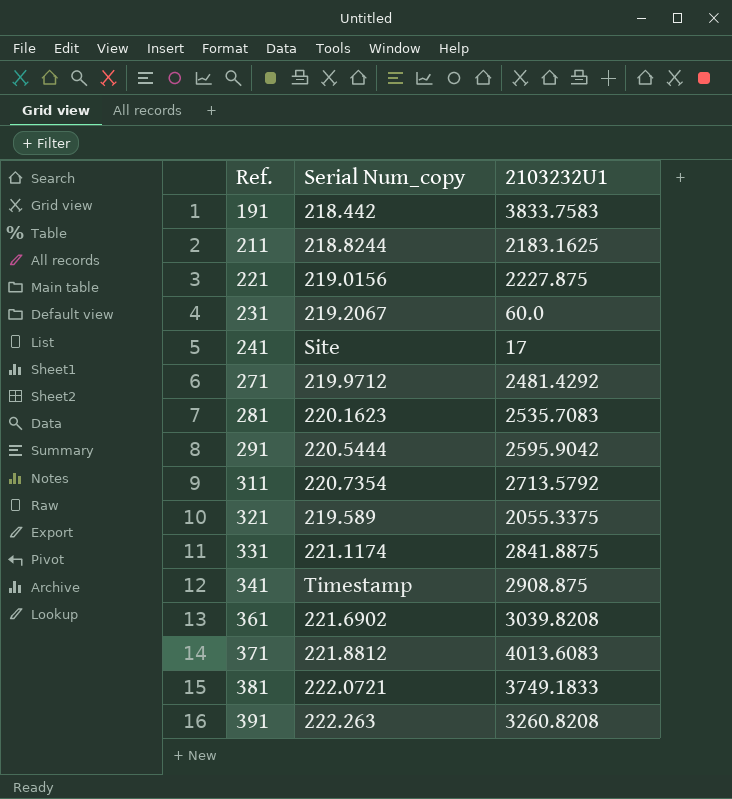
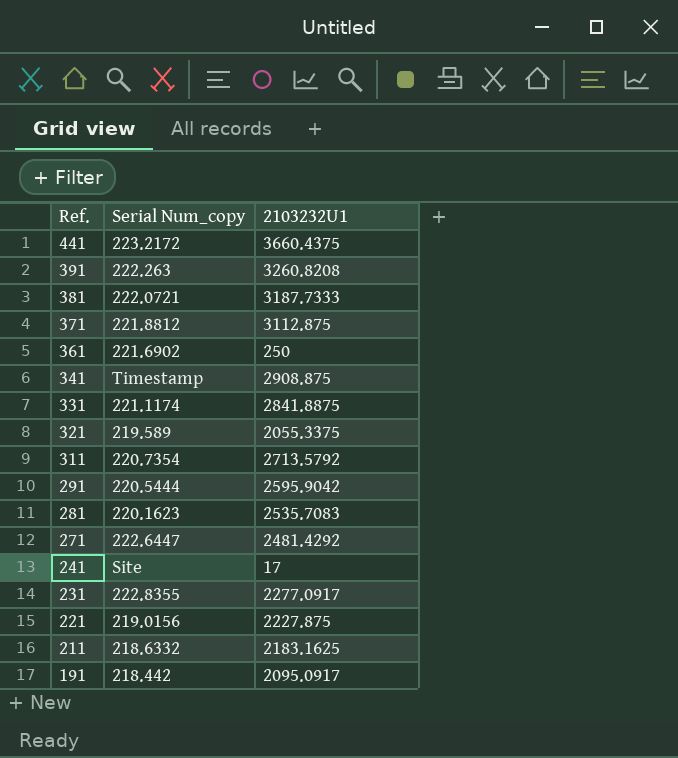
row order: Ref. ascending -> Ref. descending
row 441: none -> 223.2172 | 3660.4375
381 | 2103232U1: 3749.1833 -> 3187.7333
371 | 2103232U1: 4013.6083 -> 3112.875
361 | 2103232U1: 3039.8208 -> 250
271 | Serial Num_copy: 219.9712 -> 222.6447
231 | Serial Num_copy: 219.2067 -> 222.8355
231 | 2103232U1: 60.0 -> 2277.0917
211 | Serial Num_copy: 218.8244 -> 218.6332
191 | 2103232U1: 3833.7583 -> 2095.0917

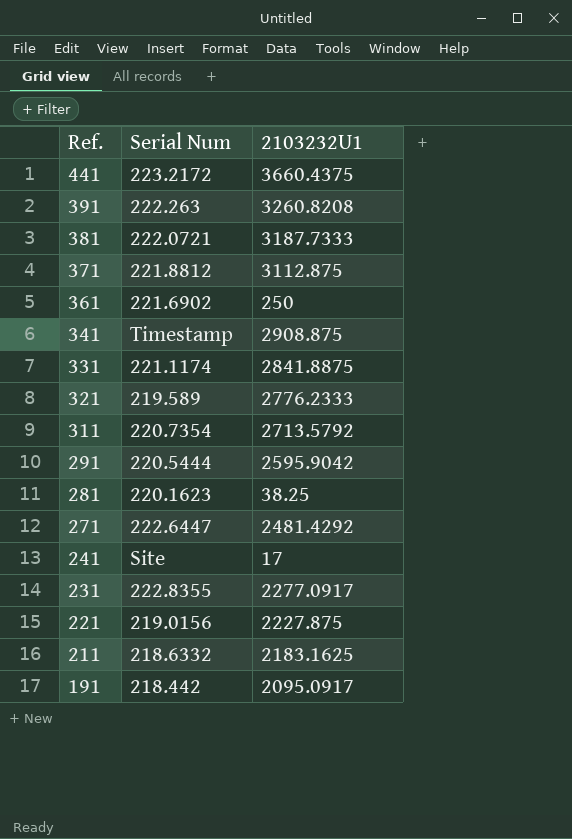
column name: Serial Num_copy -> Serial Num
321 | 2103232U1: 2055.3375 -> 2776.2333
281 | 2103232U1: 2535.7083 -> 38.25

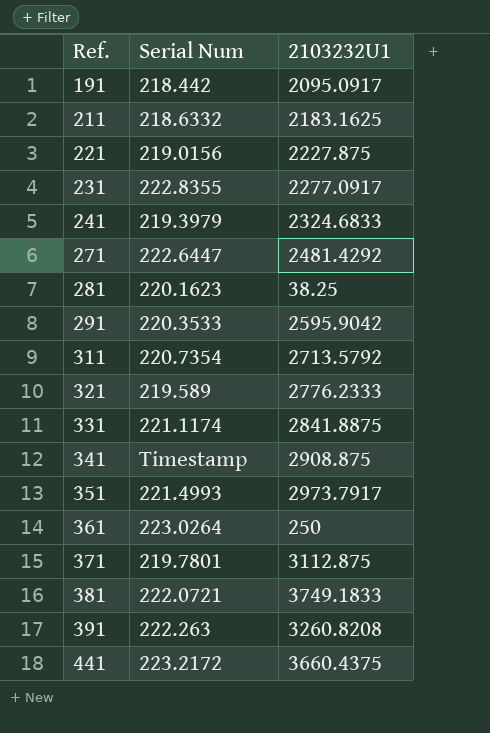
row order: Ref. descending -> Ref. ascending
241 | Serial Num: Site -> 219.3979
241 | 2103232U1: 17 -> 2324.6833
291 | Serial Num: 220.5444 -> 220.3533
row 351: none -> 221.4993 | 2973.7917
361 | Serial Num: 221.6902 -> 223.0264
371 | Serial Num: 221.8812 -> 219.7801
381 | 2103232U1: 3187.7333 -> 3749.1833

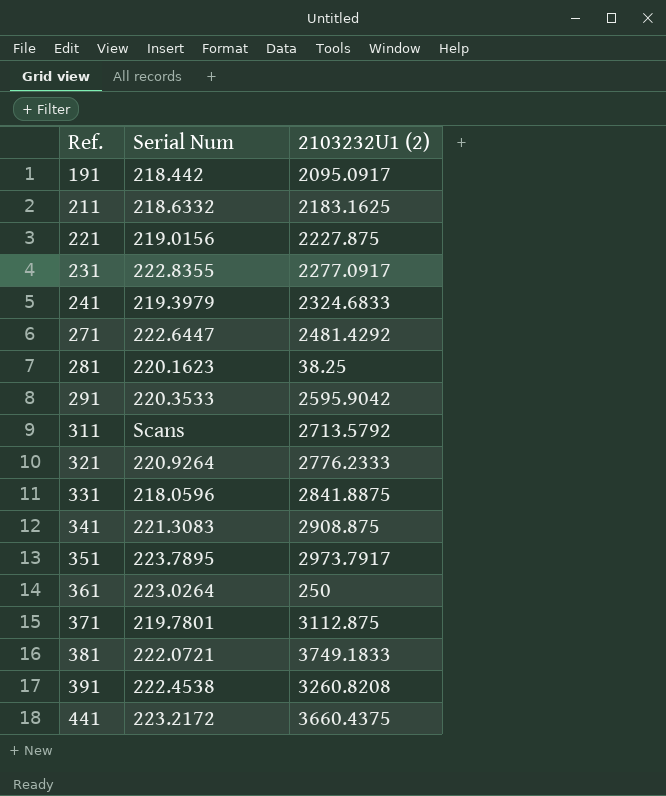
column name: 2103232U1 -> 2103232U1 (2)
311 | Serial Num: 220.7354 -> Scans
321 | Serial Num: 219.589 -> 220.9264
331 | Serial Num: 221.1174 -> 218.0596
341 | Serial Num: Timestamp -> 221.3083
351 | Serial Num: 221.4993 -> 223.7895
391 | Serial Num: 222.263 -> 222.4538

